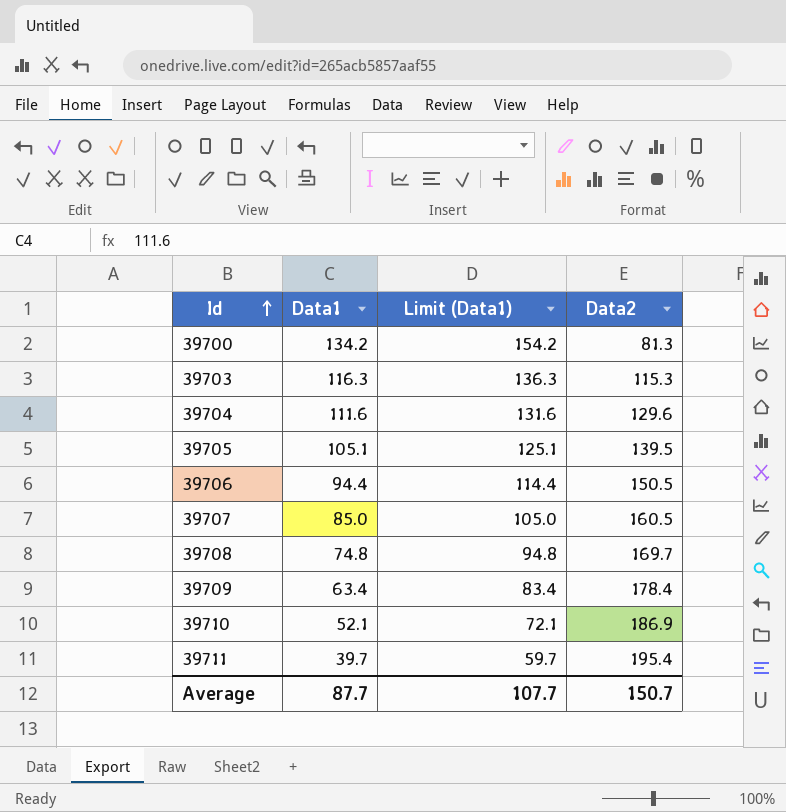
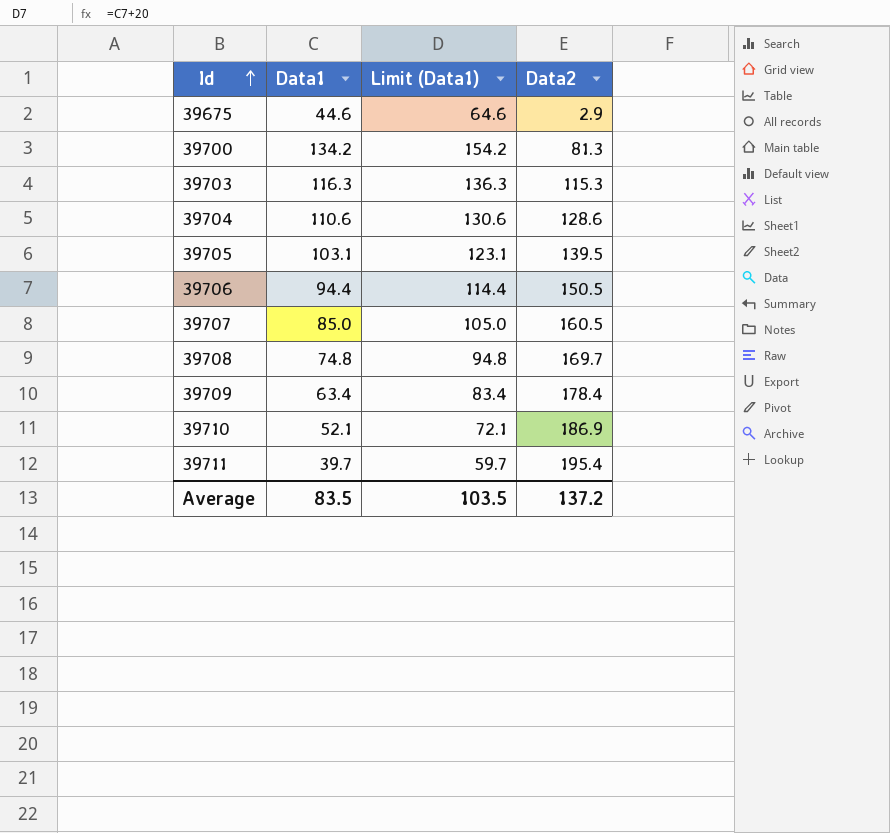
row 39675: none -> 44.6 | 64.6 | 2.9
39704 | Data1: 111.6 -> 110.6
39704 | Limit (Data1): 131.6 -> 130.6
39704 | Data2: 129.6 -> 128.6
39705 | Data1: 105.1 -> 103.1
39705 | Limit (Data1): 125.1 -> 123.1
Average | Data1: 87.7 -> 83.5
Average | Limit (Data1): 107.7 -> 103.5
Average | Data2: 150.7 -> 137.2

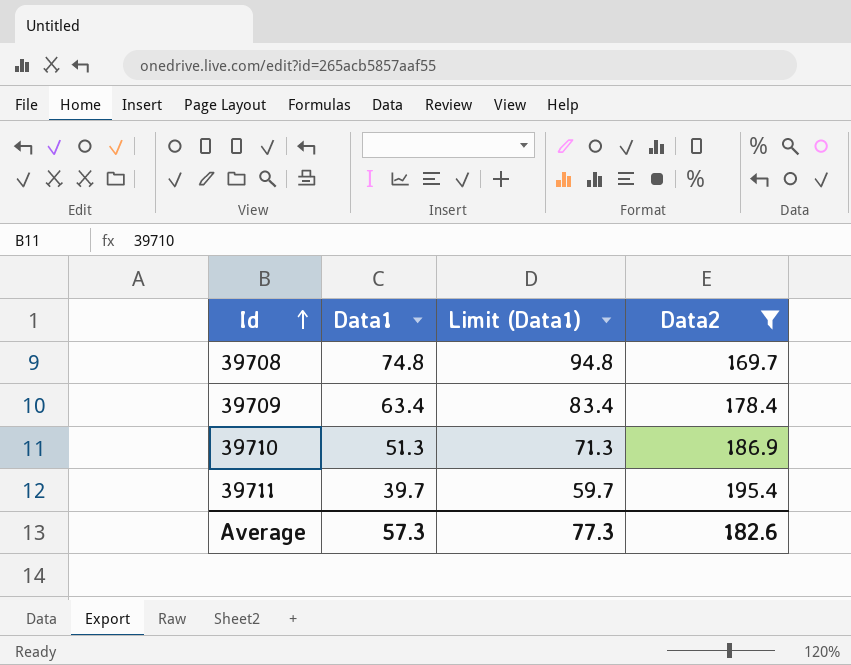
filter: none -> Data2 >= 169.7
39710 | Data1: 52.1 -> 51.3
39710 | Limit (Data1): 72.1 -> 71.3
Average | Data1: 83.5 -> 57.3
Average | Limit (Data1): 103.5 -> 77.3
Average | Data2: 137.2 -> 182.6

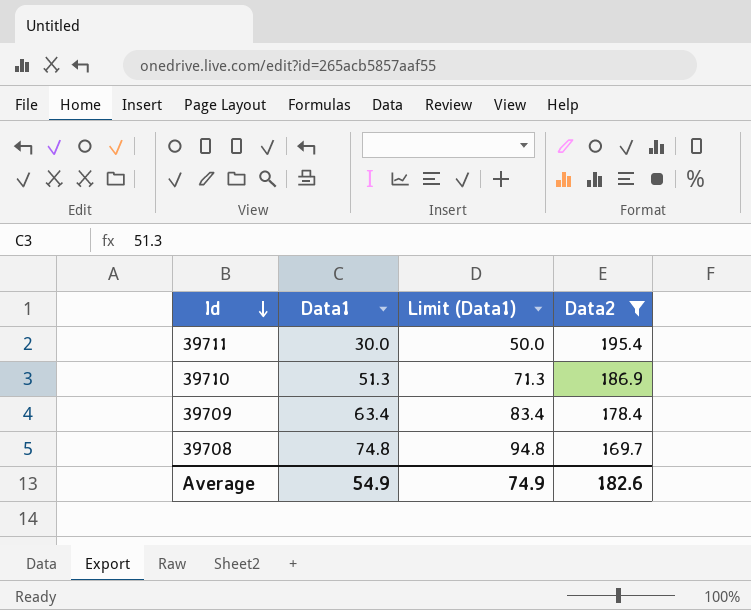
row order: Id ascending -> Id descending
39711 | Data1: 39.7 -> 30.0
39711 | Limit (Data1): 59.7 -> 50.0
Average | Data1: 57.3 -> 54.9
Average | Limit (Data1): 77.3 -> 74.9

